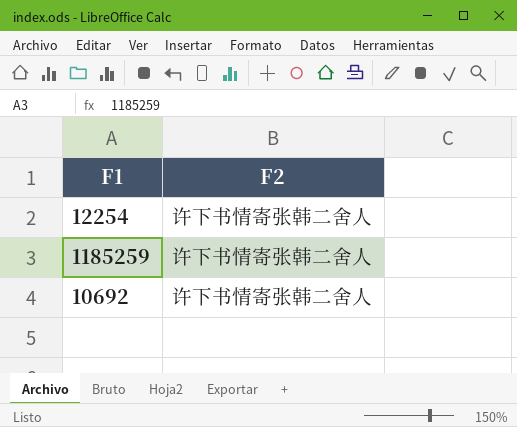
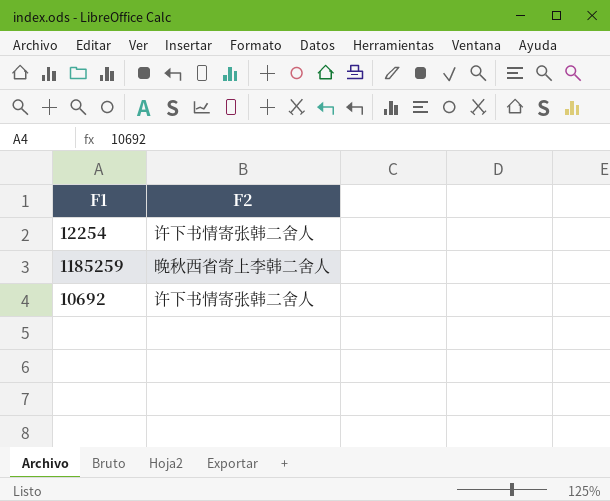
1185259 | F2: 许下书情寄张韩二舍人 -> 晚秋西省寄上李韩二舍人

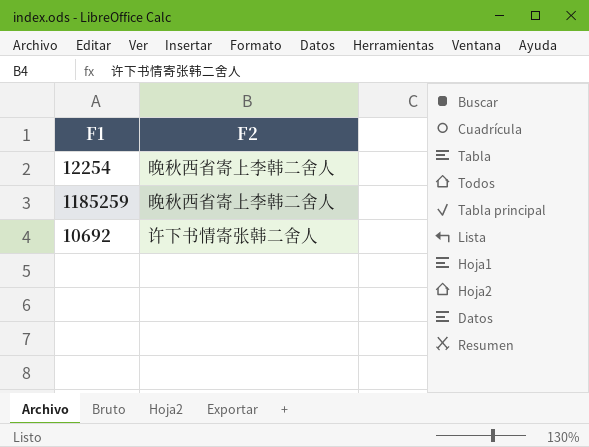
12254 | F2: 许下书情寄张韩二舍人 -> 晚秋西省寄上李韩二舍人

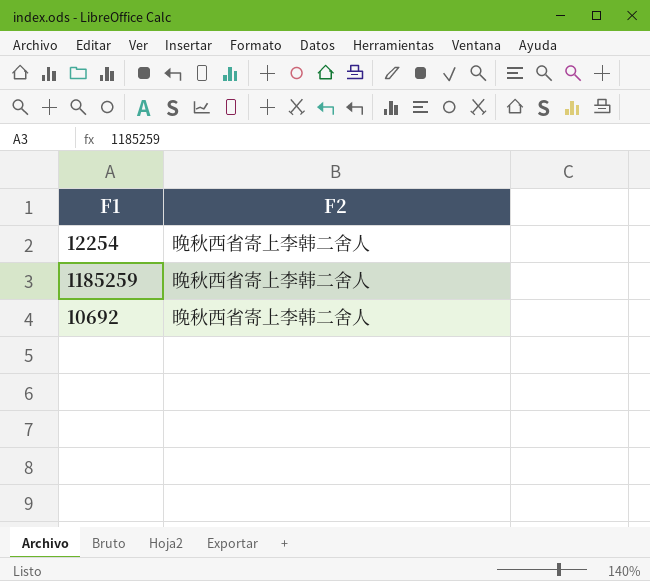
10692 | F2: 许下书情寄张韩二舍人 -> 晚秋西省寄上李韩二舍人

